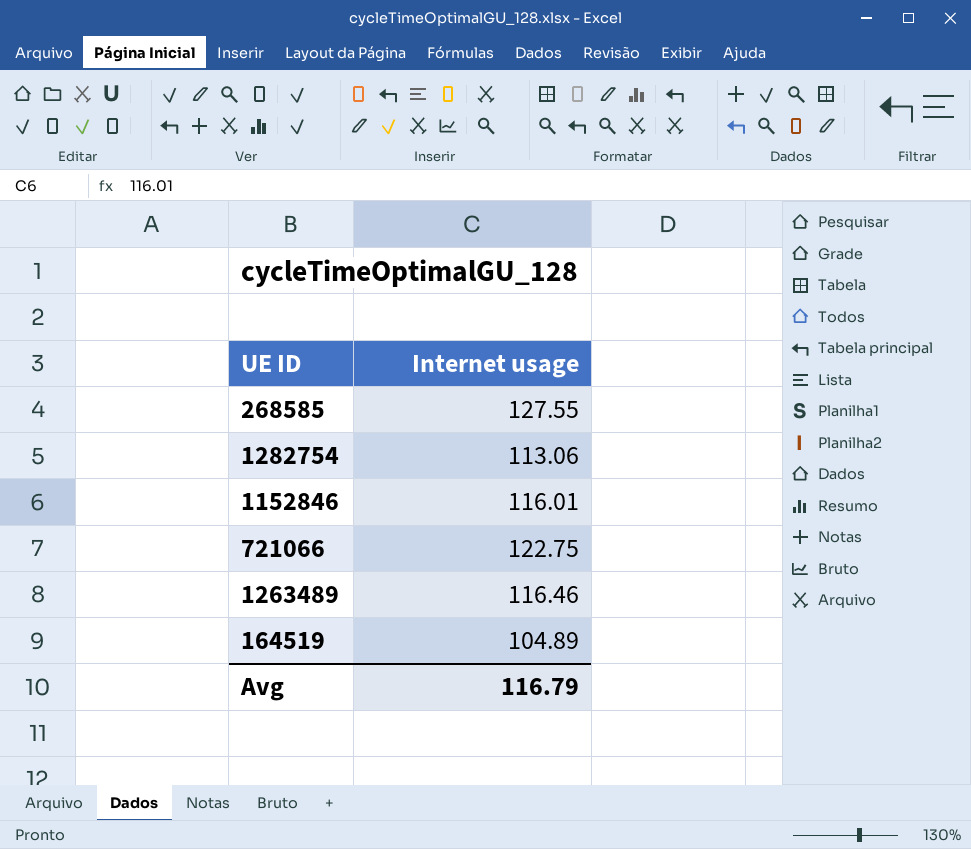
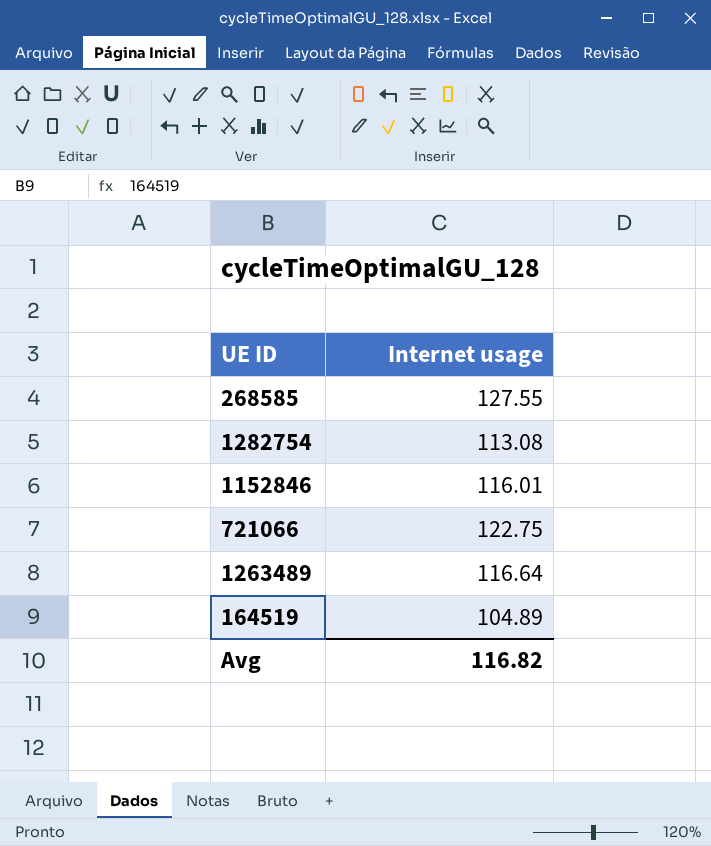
1282754 | Internet usage: 113.06 -> 113.08
1263489 | Internet usage: 116.46 -> 116.64
Avg | Internet usage: 116.79 -> 116.82

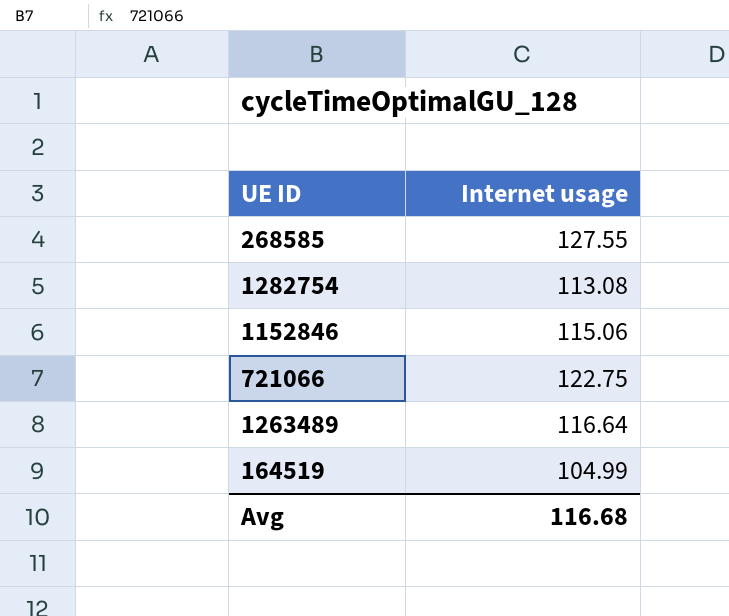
1152846 | Internet usage: 116.01 -> 115.06
164519 | Internet usage: 104.89 -> 104.99
Avg | Internet usage: 116.82 -> 116.68

